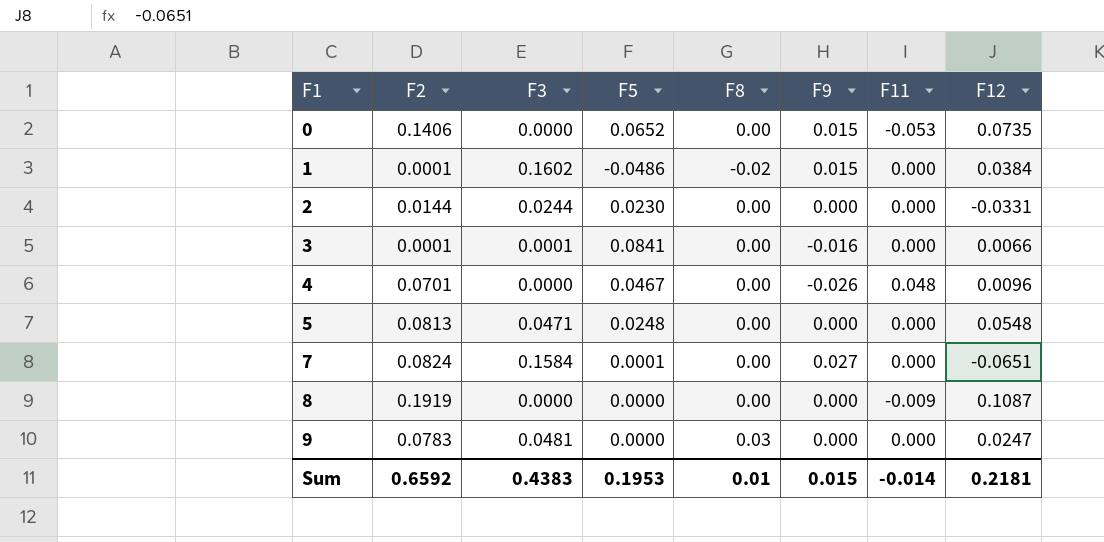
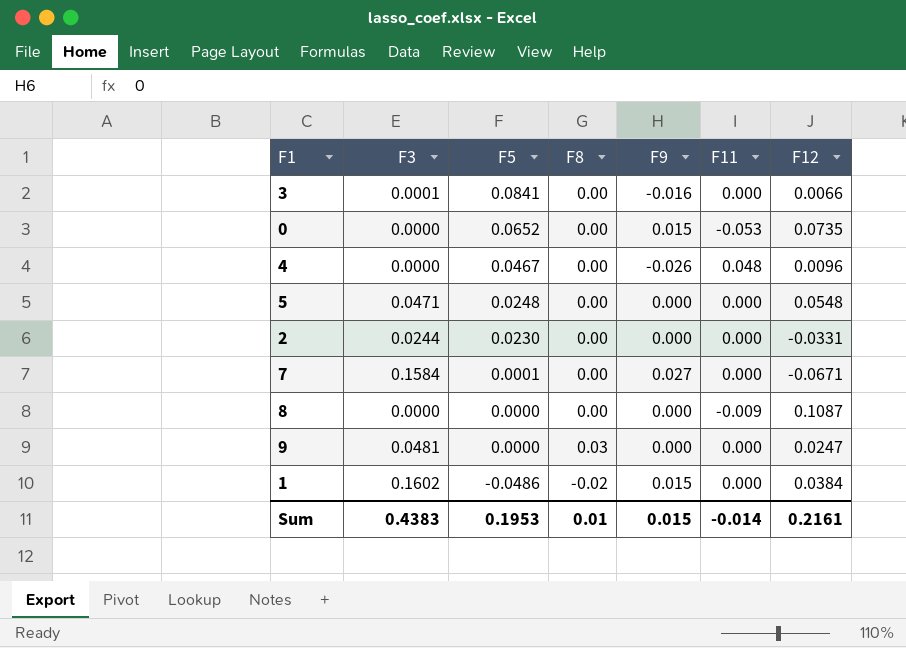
row order: F1 ascending -> F5 descending
column F2 | position: 2 -> none
7 | F12: -0.0651 -> -0.0671
Sum | F12: 0.2181 -> 0.2161

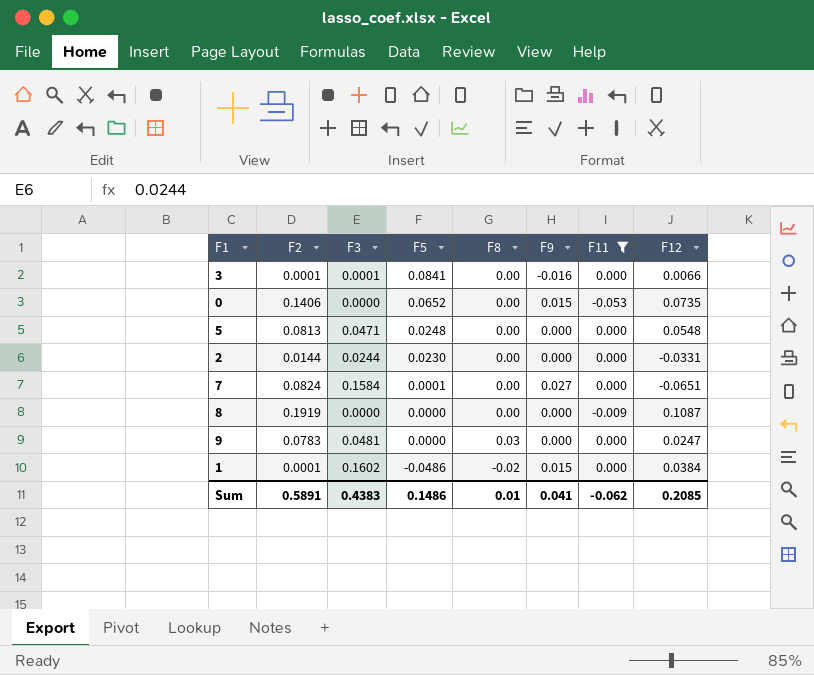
filter: none -> F11 != 0.048
column F2 | position: none -> 2
7 | F12: -0.0671 -> -0.0651
Sum | F5: 0.1953 -> 0.1486
Sum | F9: 0.015 -> 0.041
Sum | F11: -0.014 -> -0.062
Sum | F12: 0.2161 -> 0.2085

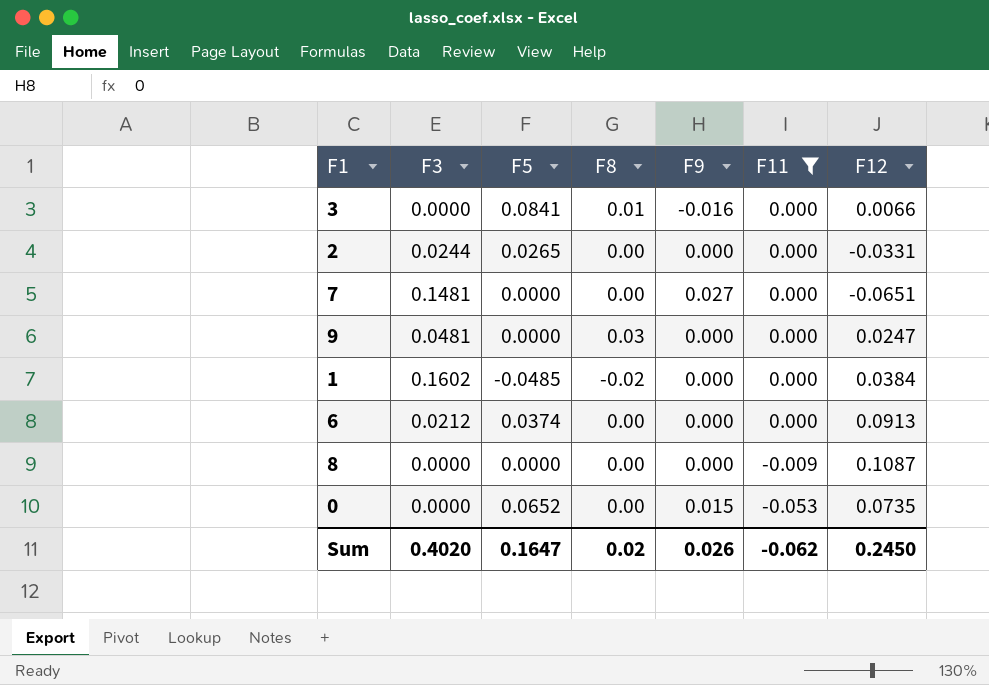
row order: F5 descending -> F11 descending
column F2 | position: 2 -> none
row 5: 0.0813 | 0.0471 | 0.0248 | 0.00 | 0.000 | 0.000 | 0.0548 -> none
3 | F3: 0.0001 -> 0.0000
3 | F8: 0.00 -> 0.01
2 | F5: 0.0230 -> 0.0265
7 | F3: 0.1584 -> 0.1481
7 | F5: 0.0001 -> 0.0000
1 | F5: -0.0486 -> -0.0485
1 | F9: 0.015 -> 0.000
row 6: none -> 0.0212 | 0.0374 | 0.00 | 0.000 | 0.000 | 0.0913
Sum | F3: 0.4383 -> 0.4020
Sum | F5: 0.1486 -> 0.1647
Sum | F8: 0.01 -> 0.02
Sum | F9: 0.041 -> 0.026
Sum | F12: 0.2085 -> 0.2450

